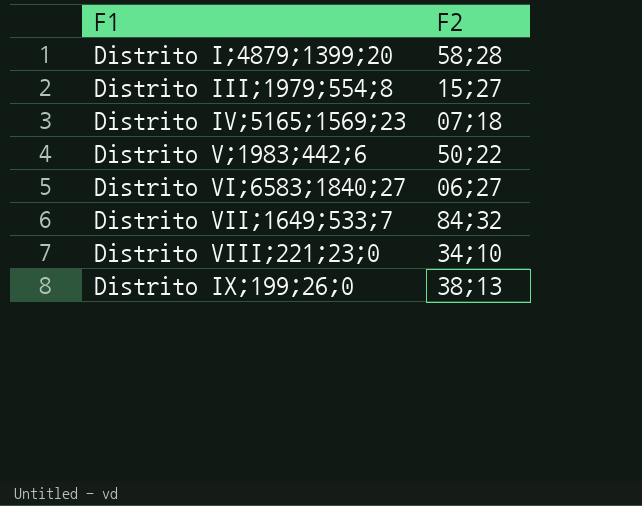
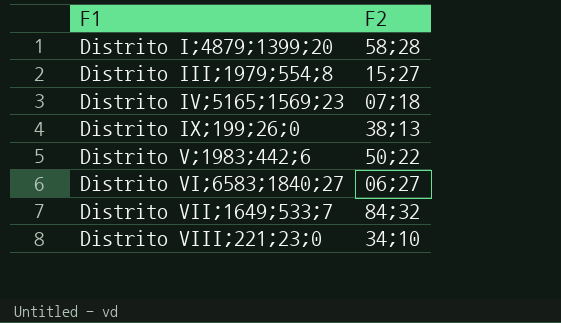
row order: none -> F1 ascending

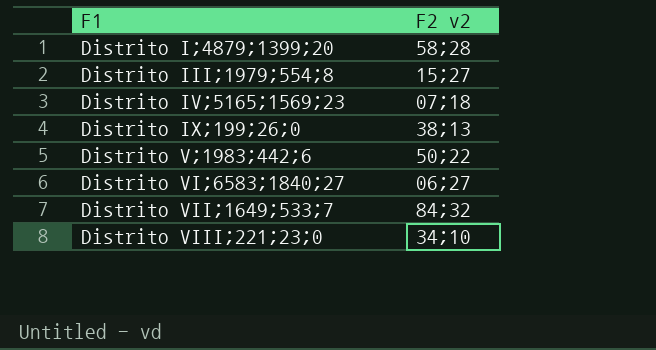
column name: F2 -> F2 v2

